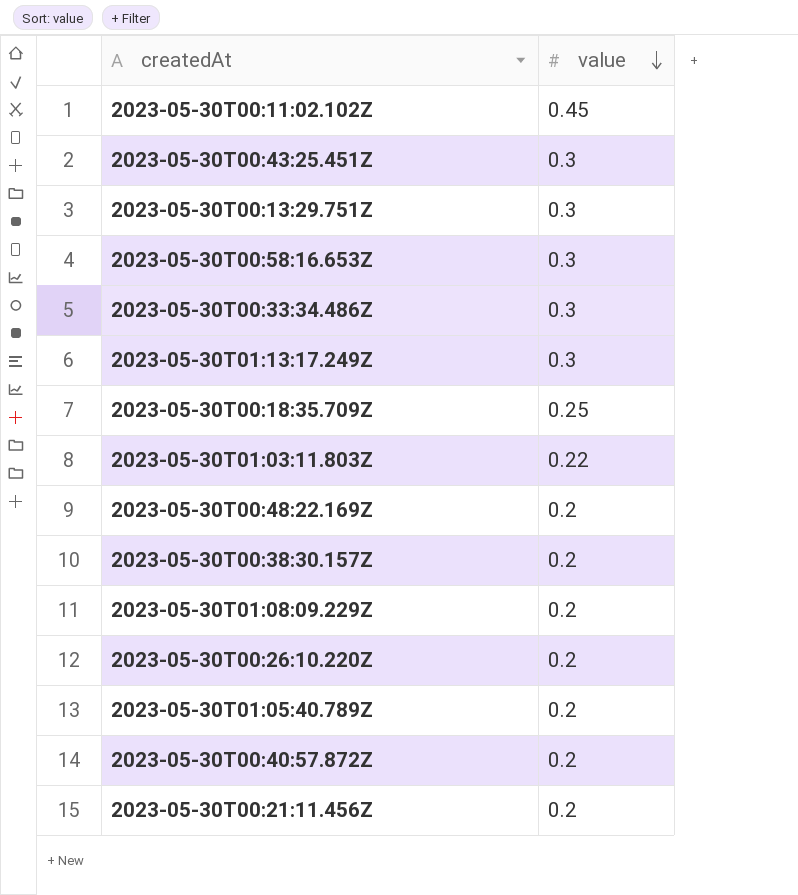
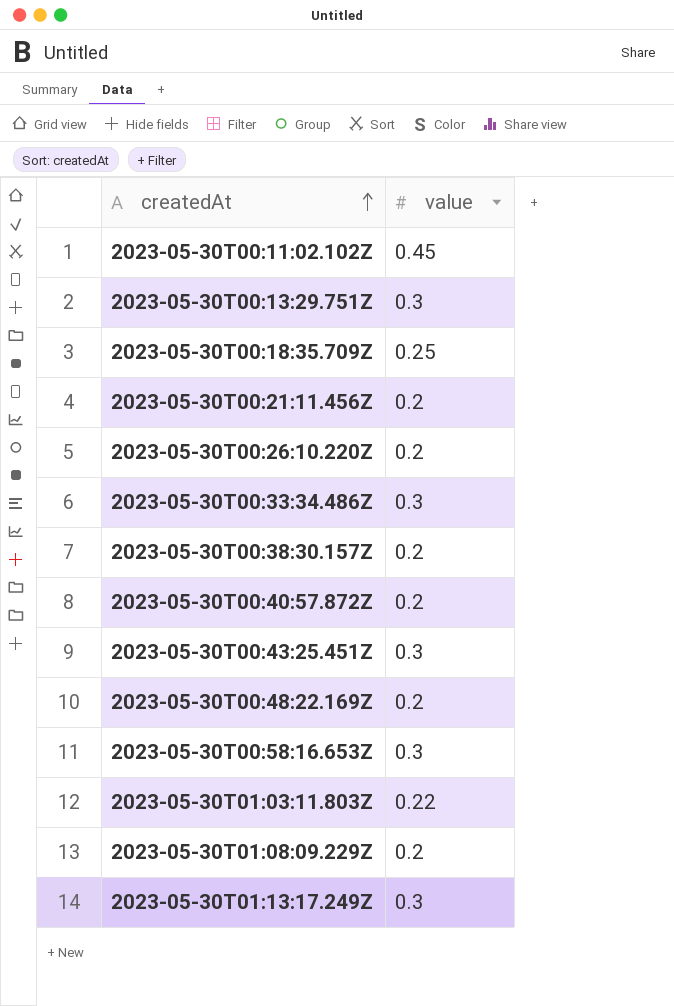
row order: value descending -> createdAt ascending
row 2023-05-30T01:05:40.789Z: 0.2 -> none

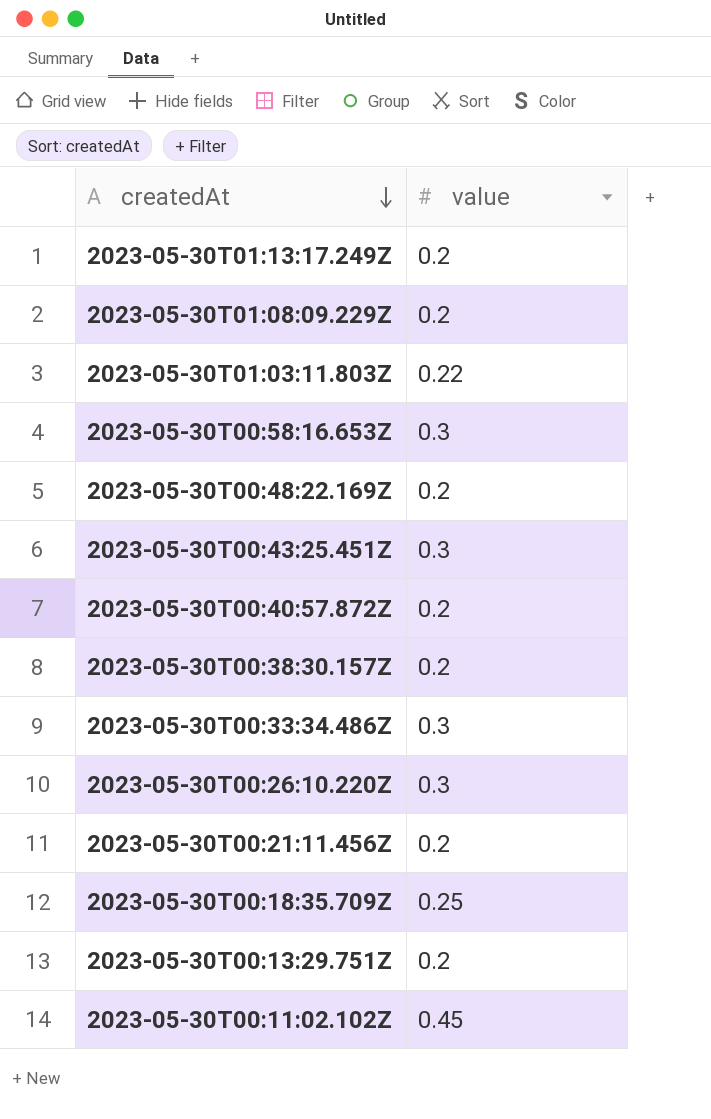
row order: createdAt ascending -> createdAt descending
2023-05-30T01:13:17.249Z | value: 0.3 -> 0.2
2023-05-30T00:26:10.220Z | value: 0.2 -> 0.3
2023-05-30T00:13:29.751Z | value: 0.3 -> 0.2

